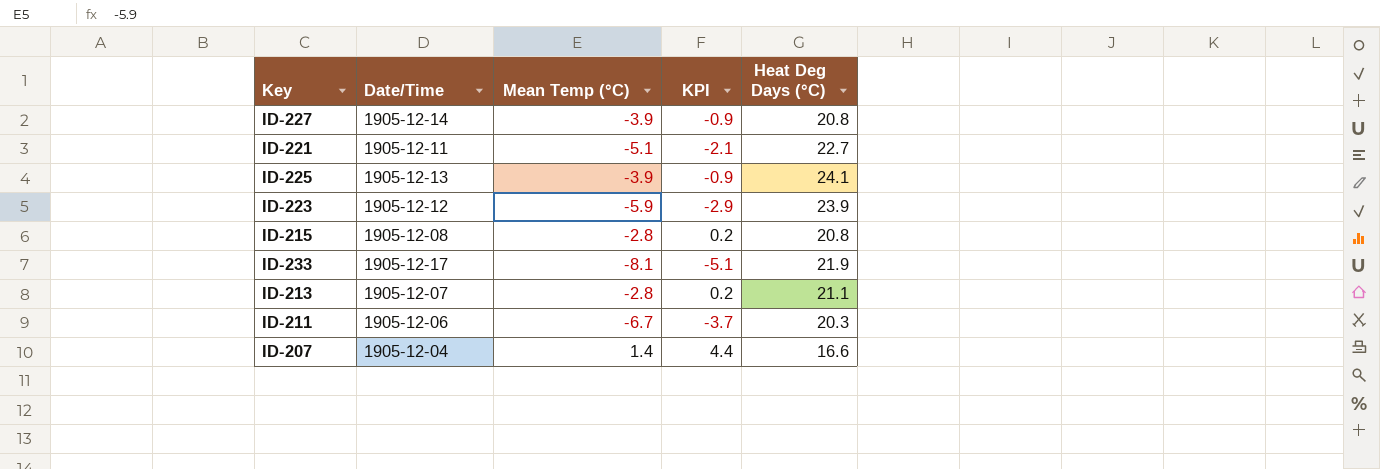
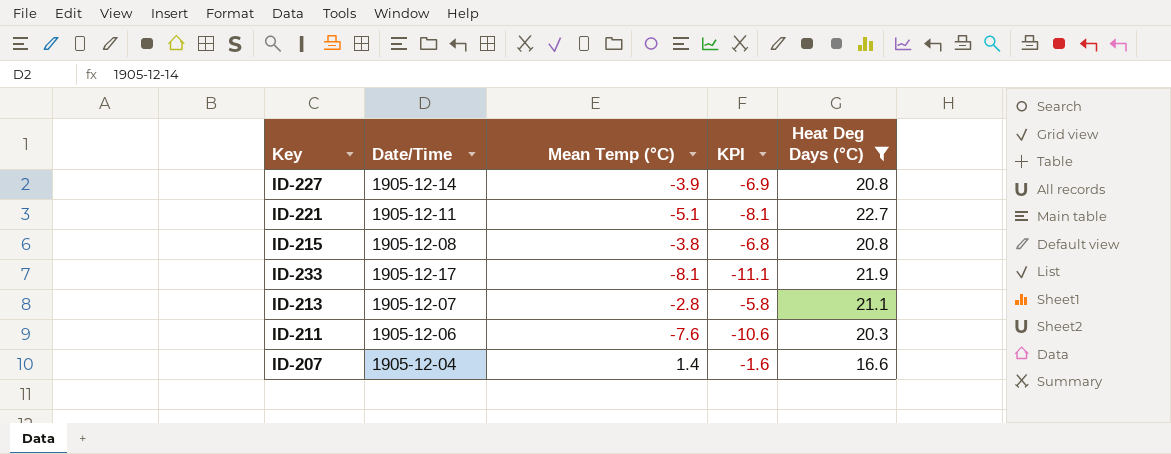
filter: none -> Heat Deg Days (°C) <= 22.7
column KPI | formula: [Mean Temp (°C)] + 3 -> [Mean Temp (°C)] - 3
ID-215 | Mean Temp (°C): -2.8 -> -3.8
ID-211 | Mean Temp (°C): -6.7 -> -7.6

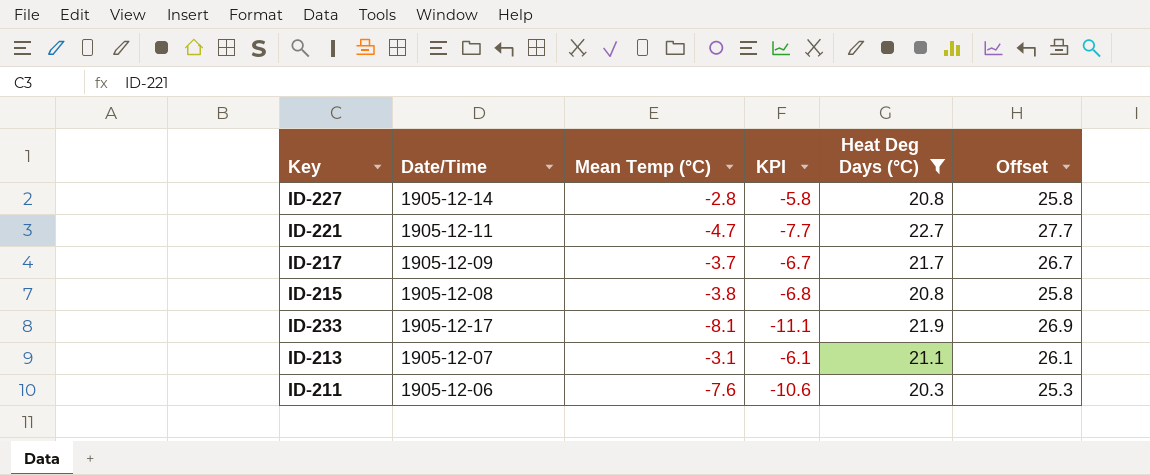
column Offset | formula: none -> [Heat Deg Days (°C)] + 5
row ID-207: 1905-12-04 | 1.4 | -1.6 | 16.6 -> none
ID-227 | Mean Temp (°C): -3.9 -> -2.8
ID-227 | KPI: -6.9 -> -5.8
ID-221 | Mean Temp (°C): -5.1 -> -4.7
ID-221 | KPI: -8.1 -> -7.7
row ID-217: none -> 1905-12-09 | -3.7 | -6.7 | 21.7 | 26.7
ID-213 | Mean Temp (°C): -2.8 -> -3.1
ID-213 | KPI: -5.8 -> -6.1

